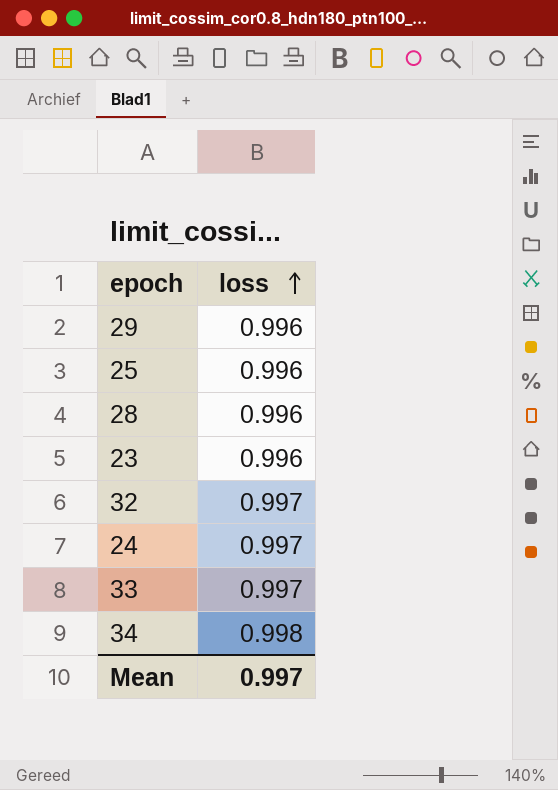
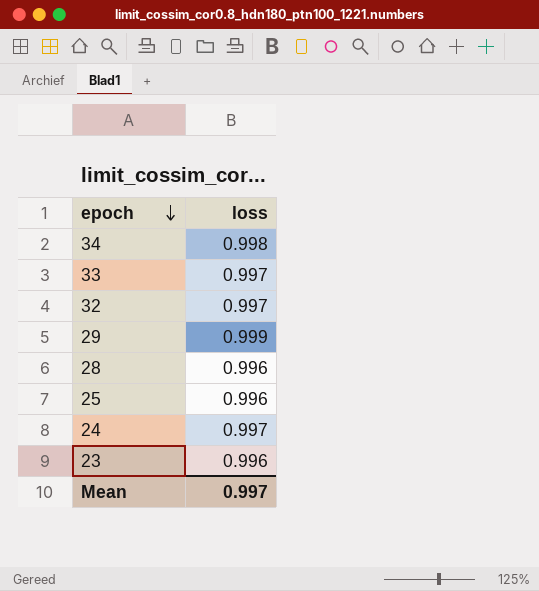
row order: loss ascending -> epoch descending
29 | loss: 0.996 -> 0.999

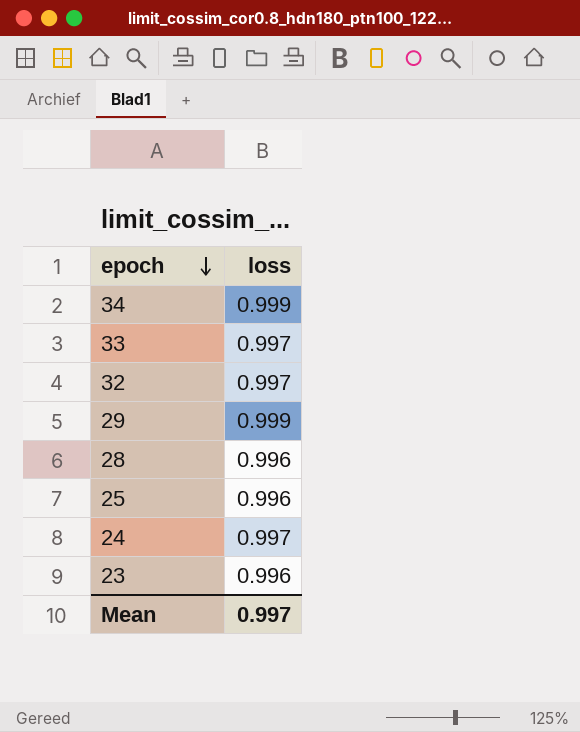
34 | loss: 0.998 -> 0.999

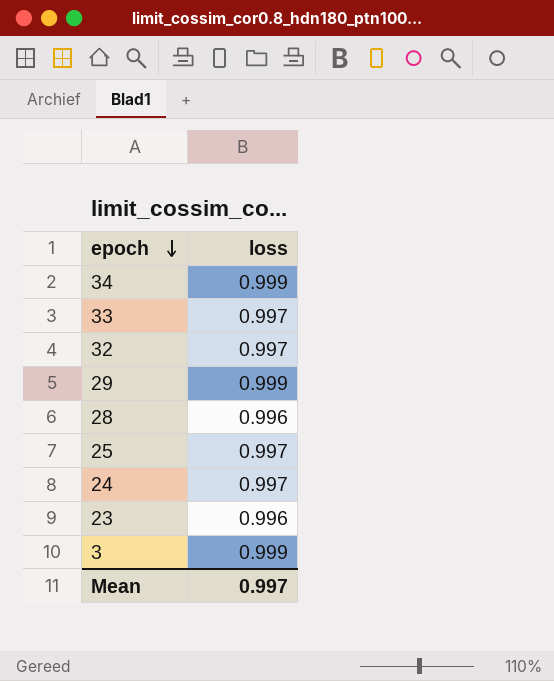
25 | loss: 0.996 -> 0.997
row 3: none -> 0.999

